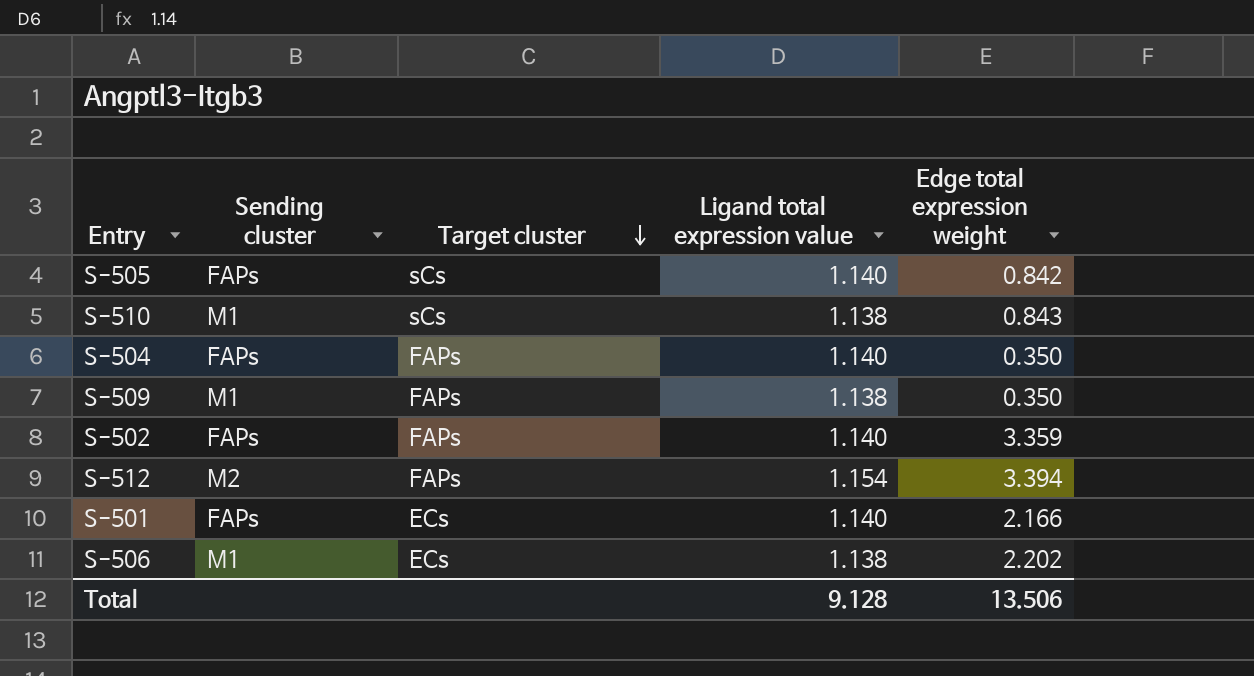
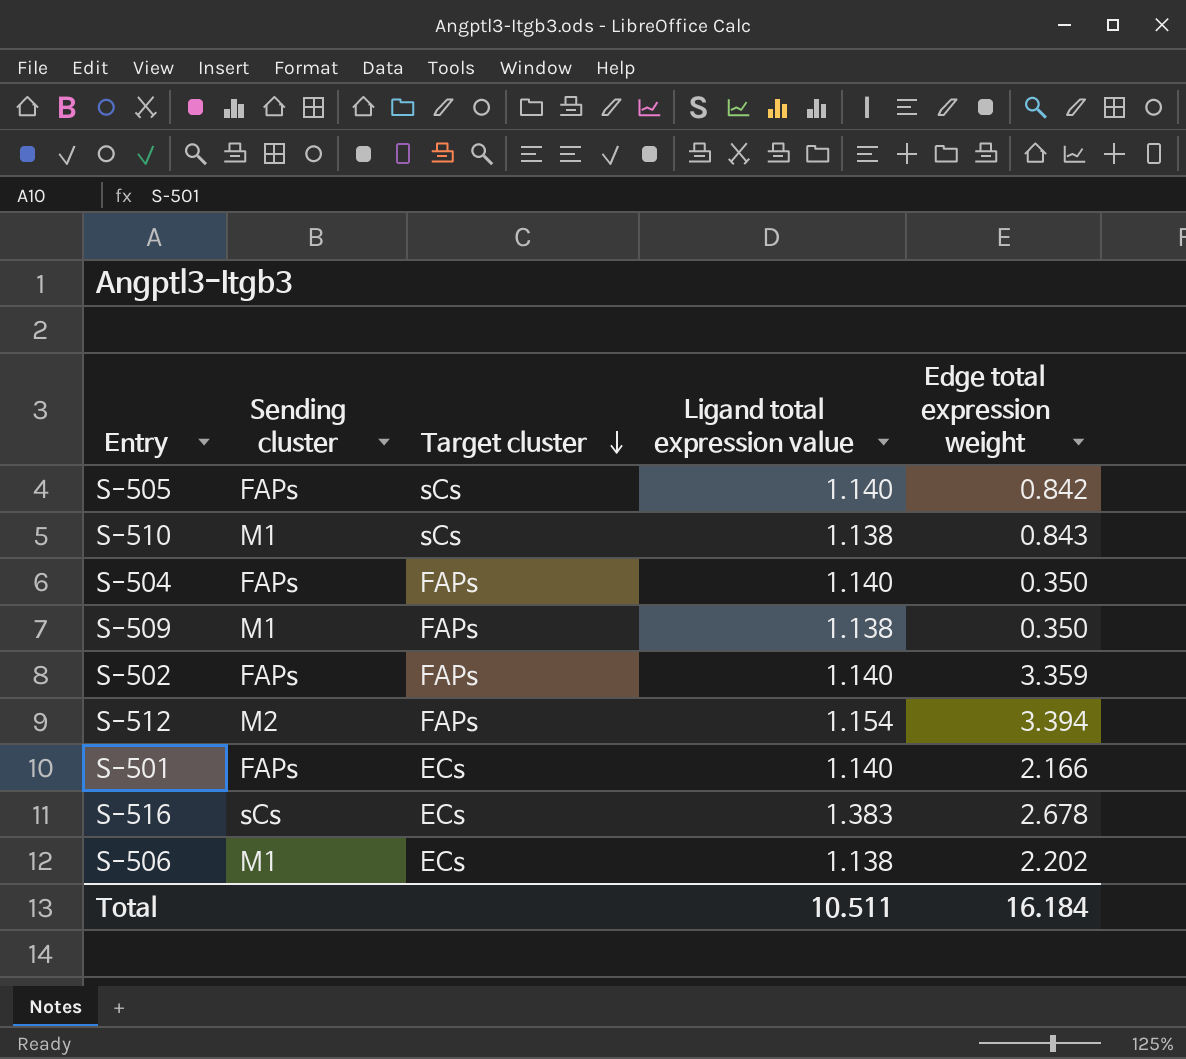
row S-516: none -> sCs | ECs | 1.383 | 2.678
Total | Ligand total expression value: 9.128 -> 10.511
Total | Edge total expression weight: 13.506 -> 16.184

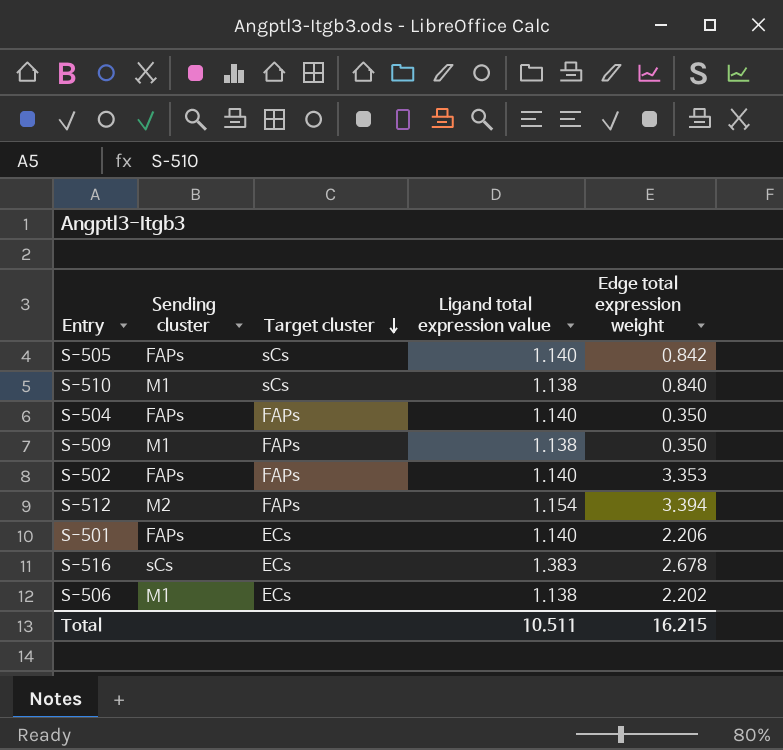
S-510 | Edge total expression weight: 0.843 -> 0.840
S-502 | Edge total expression weight: 3.359 -> 3.353
S-501 | Edge total expression weight: 2.166 -> 2.206
Total | Edge total expression weight: 16.184 -> 16.215

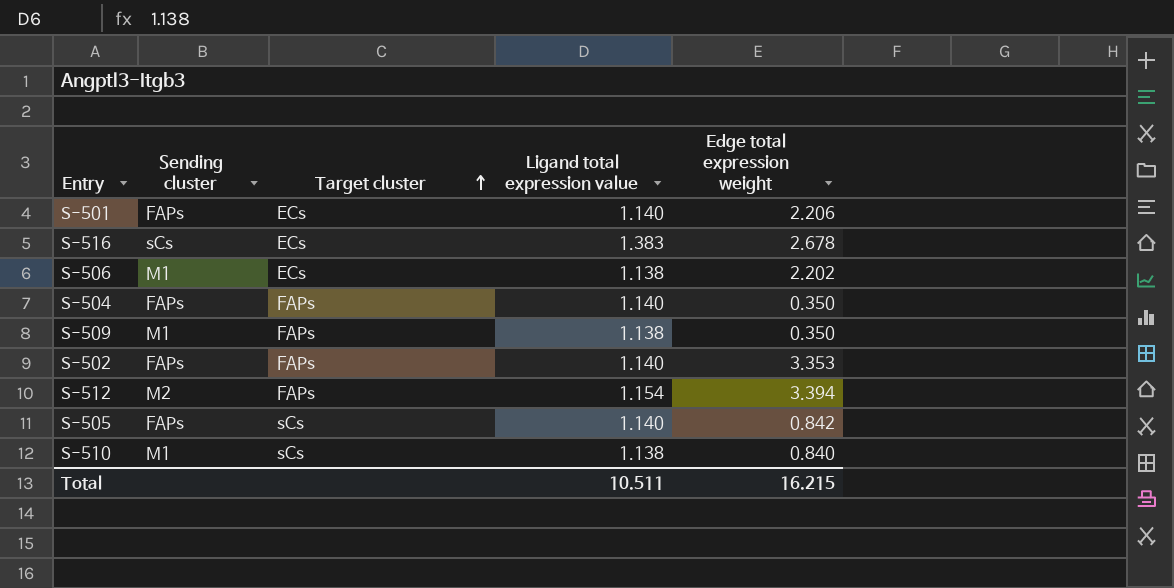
row order: Target cluster descending -> Target cluster ascending

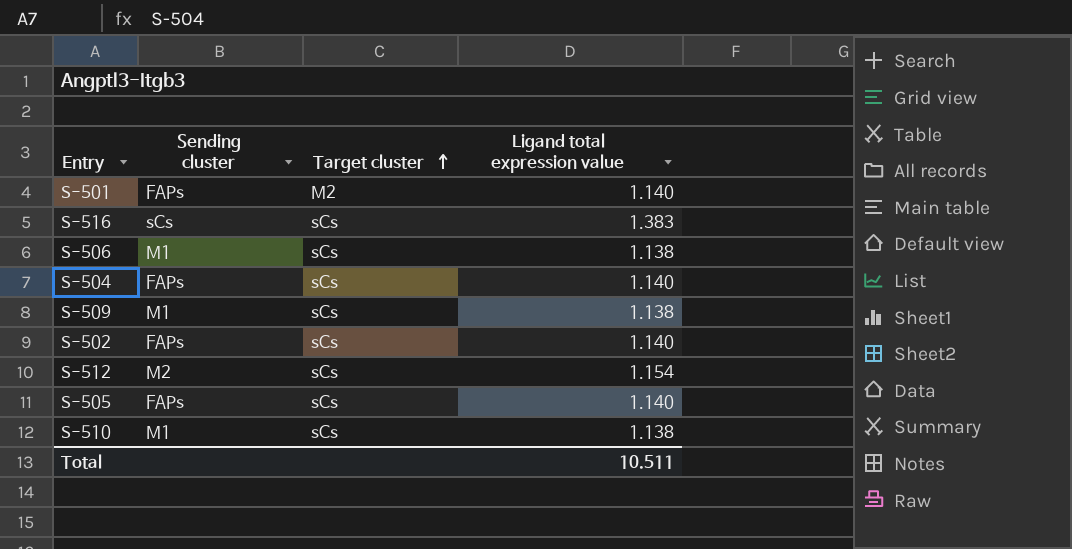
column Edge total expression weight | position: 5 -> none
S-501 | Target cluster: ECs -> M2
S-516 | Target cluster: ECs -> sCs
S-506 | Target cluster: ECs -> sCs
S-504 | Target cluster: FAPs -> sCs
S-509 | Target cluster: FAPs -> sCs
S-502 | Target cluster: FAPs -> sCs
S-512 | Target cluster: FAPs -> sCs

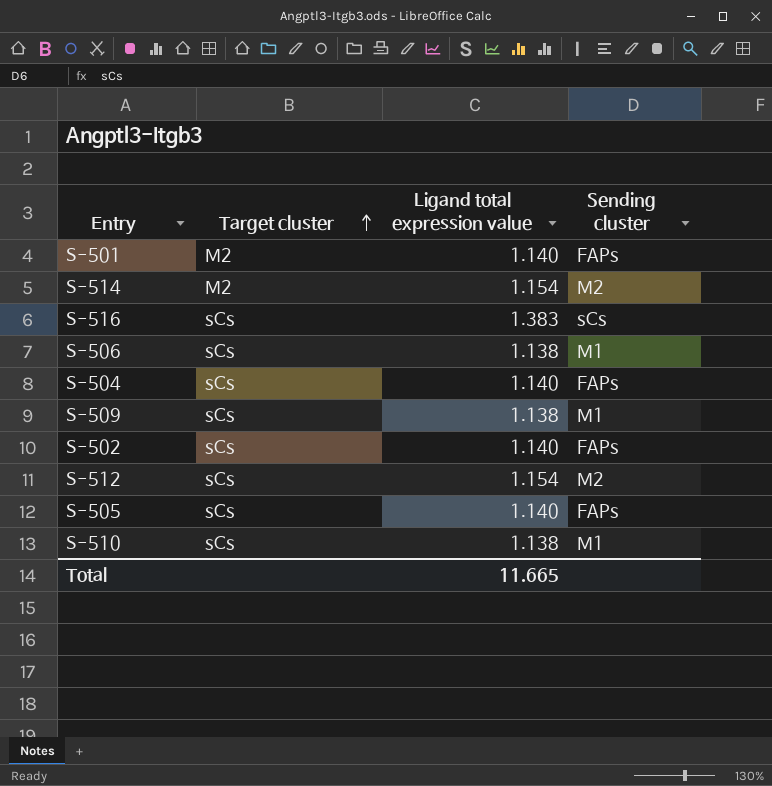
column Sending cluster | position: 2 -> 4
row S-514: none -> M2 | 1.154 | M2
Total | Ligand total expression value: 10.511 -> 11.665

